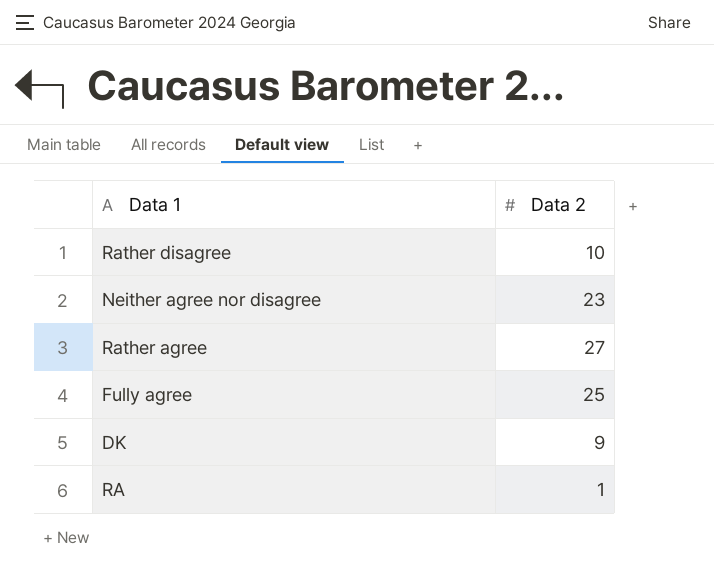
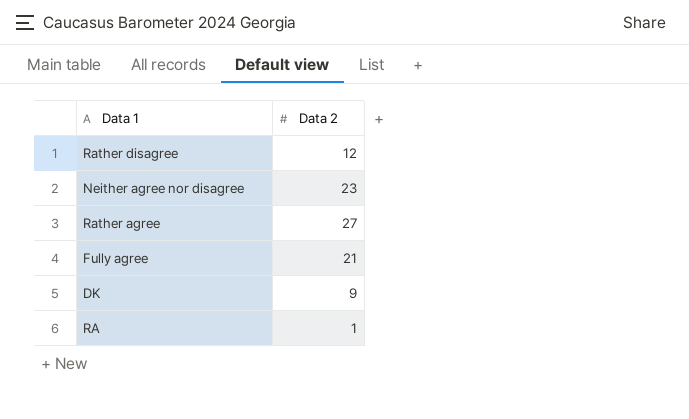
Rather disagree | Data 2: 10 -> 12
Fully agree | Data 2: 25 -> 21

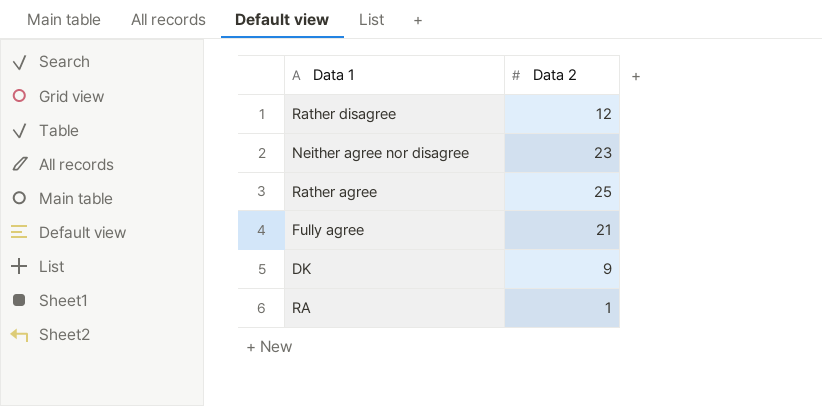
Rather agree | Data 2: 27 -> 25

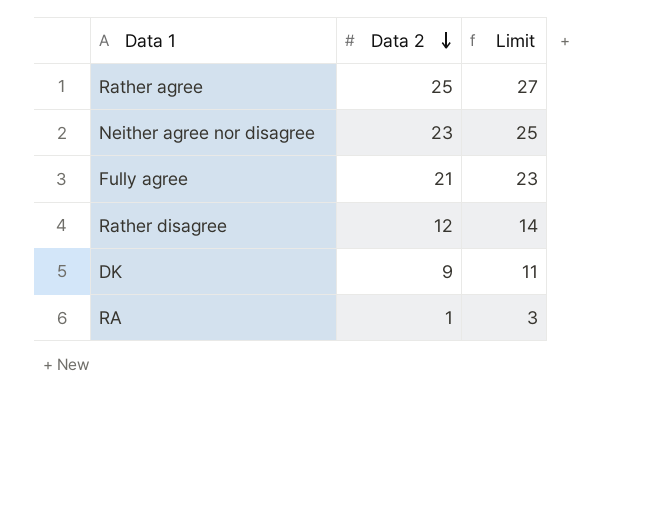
row order: none -> Data 2 descending
column Limit | formula: none -> [Data 2] + 2

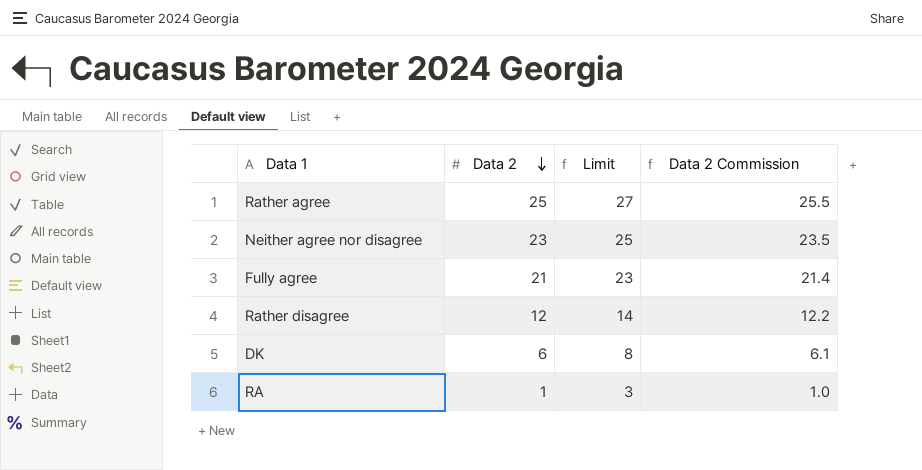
column Data 2 Commission | formula: none -> [Data 2] * 1.02
DK | Data 2: 9 -> 6
DK | Limit: 11 -> 8

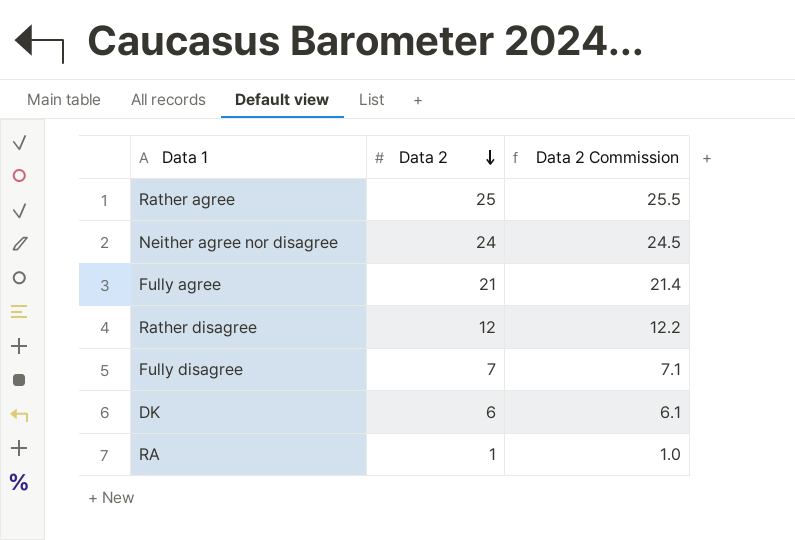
column Limit | formula: [Data 2] + 2 -> none
Neither agree nor disagree | Data 2: 23 -> 24
Neither agree nor disagree | Data 2 Commission: 23.5 -> 24.5
row Fully disagree: none -> 7 | 7.1

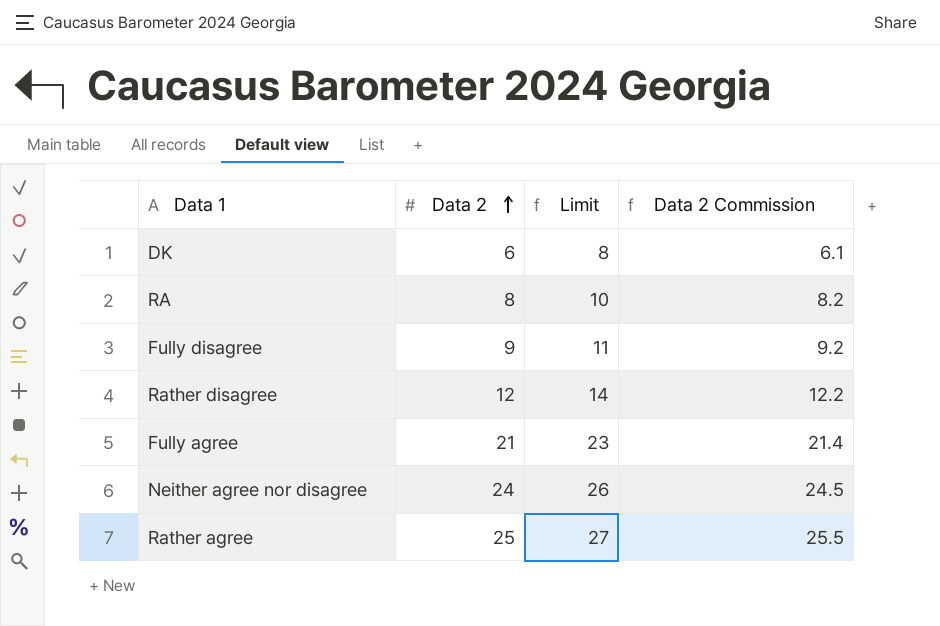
row order: Data 2 descending -> Data 2 ascending
column Limit | formula: none -> [Data 2] + 2
RA | Data 2: 1 -> 8
RA | Data 2 Commission: 1.0 -> 8.2
Fully disagree | Data 2: 7 -> 9
Fully disagree | Data 2 Commission: 7.1 -> 9.2

